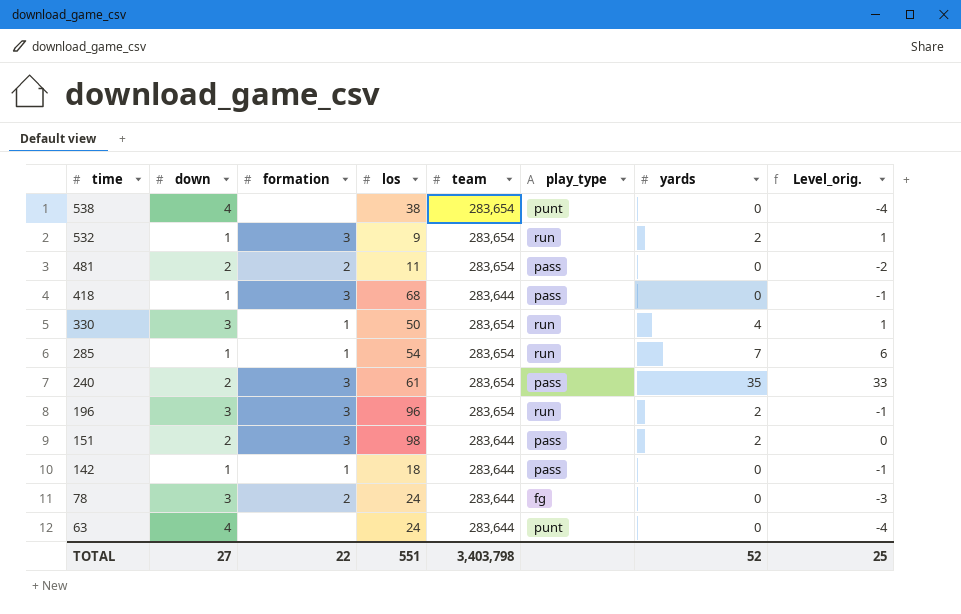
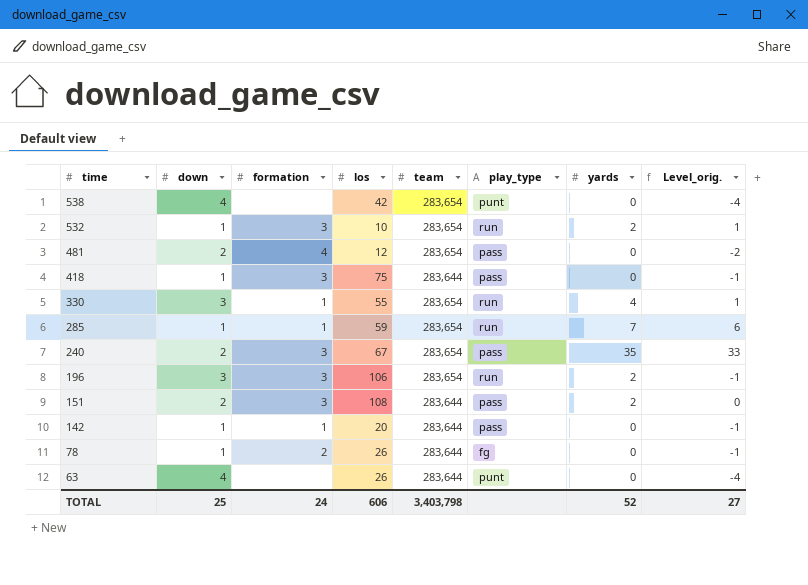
538 | los: 38 -> 42
532 | los: 9 -> 10
481 | formation: 2 -> 4
481 | los: 11 -> 12
418 | los: 68 -> 75
330 | los: 50 -> 55
285 | los: 54 -> 59
240 | los: 61 -> 67
196 | los: 96 -> 106
151 | los: 98 -> 108
142 | los: 18 -> 20
78 | down: 3 -> 1
78 | los: 24 -> 26
78 | Level_orig.: -3 -> -1
63 | los: 24 -> 26
TOTAL | down: 27 -> 25
TOTAL | formation: 22 -> 24
TOTAL | los: 551 -> 606
TOTAL | Level_orig.: 25 -> 27

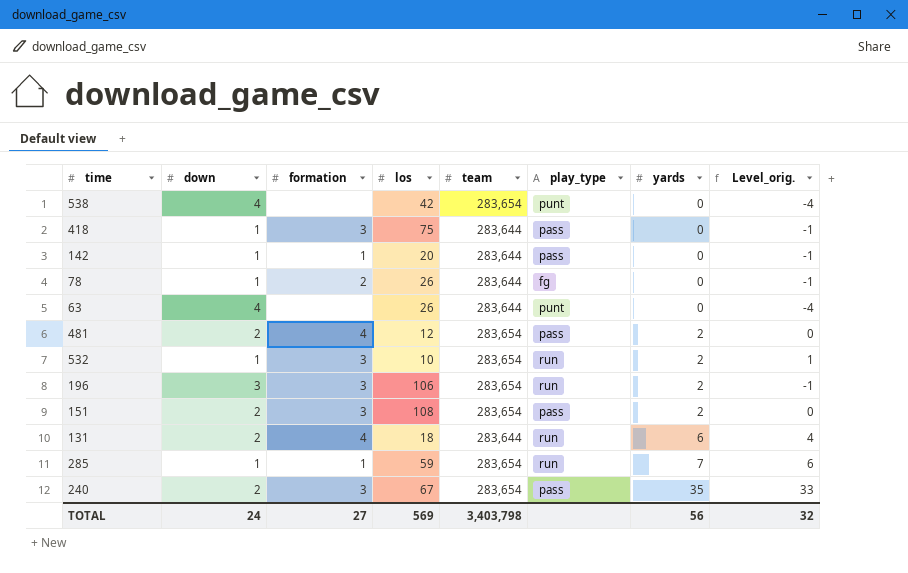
row order: time descending -> yards ascending
row 330: 3 | 1 | 55 | 283,654 | run | 4 | 1 -> none
481 | yards: 0 -> 2
481 | Level_orig.: -2 -> 0
151 | team: 283,644 -> 283,654
row 131: none -> 2 | 4 | 18 | 283,644 | run | 6 | 4
TOTAL | down: 25 -> 24
TOTAL | formation: 24 -> 27
TOTAL | los: 606 -> 569
TOTAL | yards: 52 -> 56
TOTAL | Level_orig.: 27 -> 32

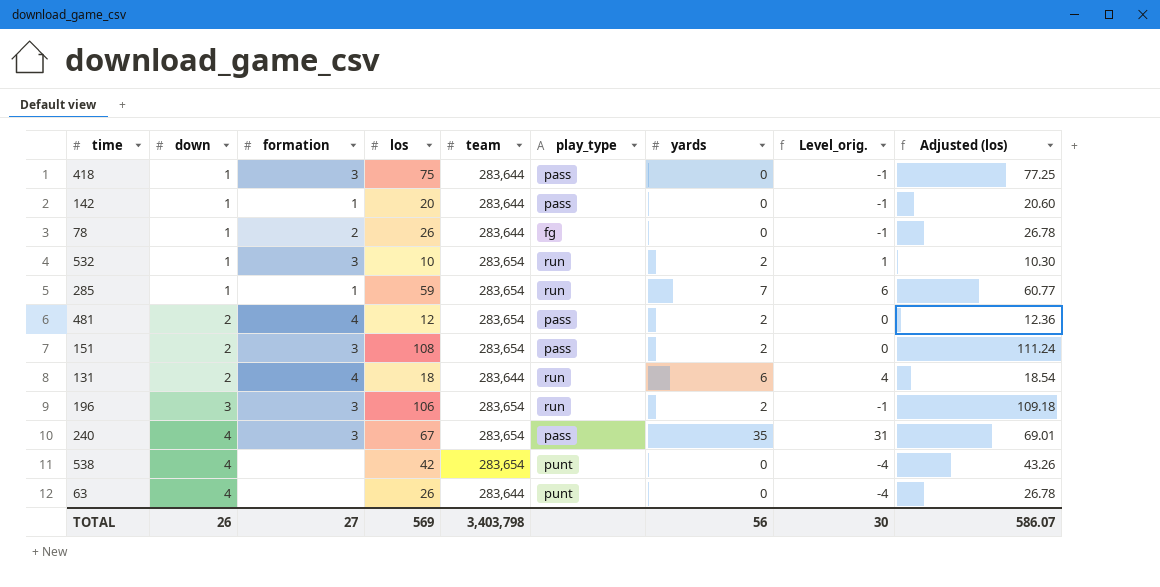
row order: yards ascending -> down ascending
column Adjusted (los) | formula: none -> [los] * 1.03
240 | down: 2 -> 4
240 | Level_orig.: 33 -> 31
TOTAL | down: 24 -> 26
TOTAL | Level_orig.: 32 -> 30

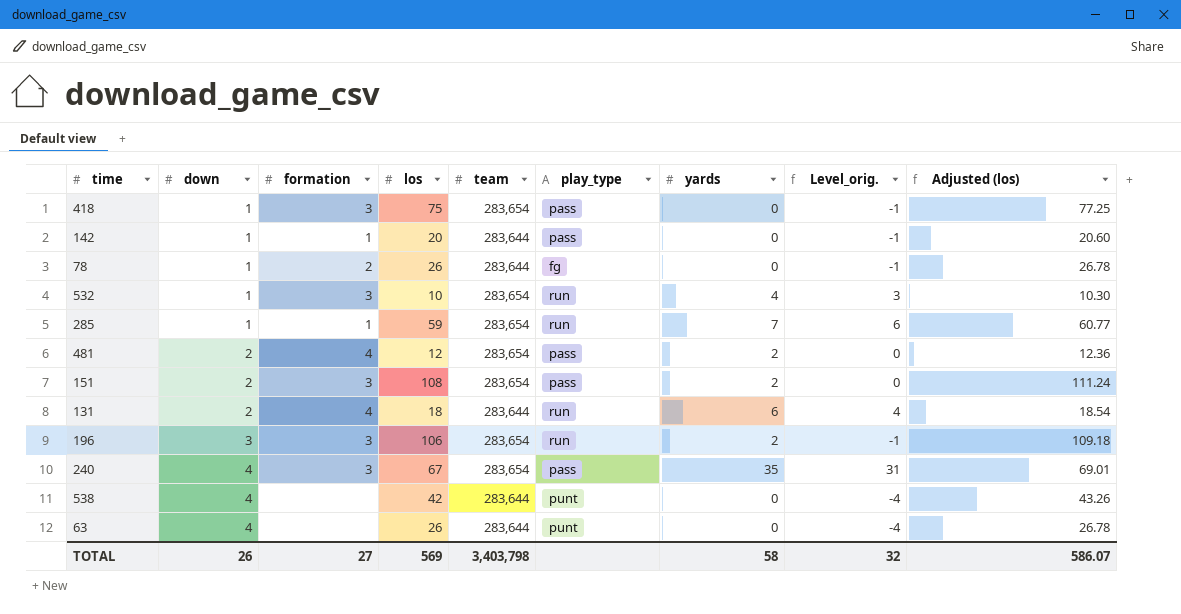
418 | team: 283,644 -> 283,654
532 | yards: 2 -> 4
532 | Level_orig.: 1 -> 3
538 | team: 283,654 -> 283,644
TOTAL | yards: 56 -> 58
TOTAL | Level_orig.: 30 -> 32

